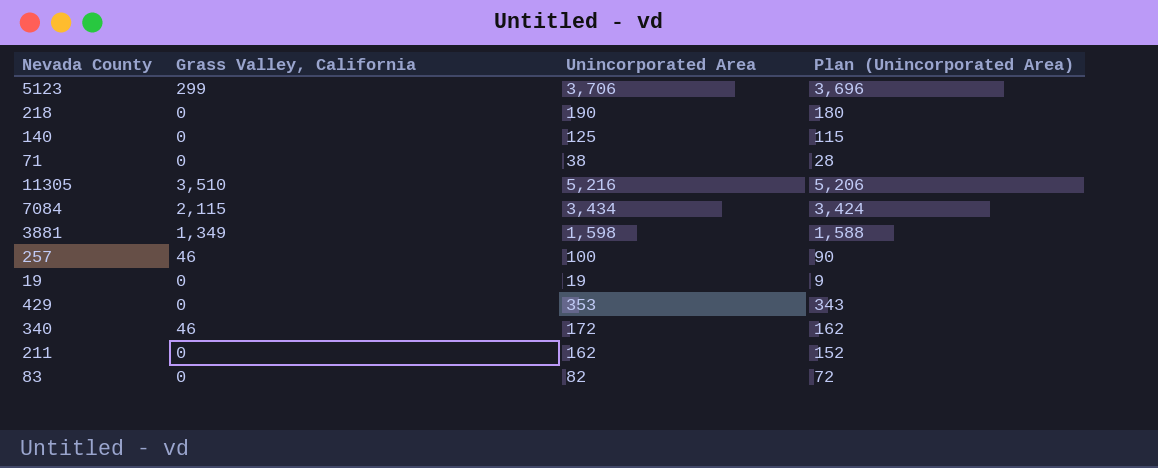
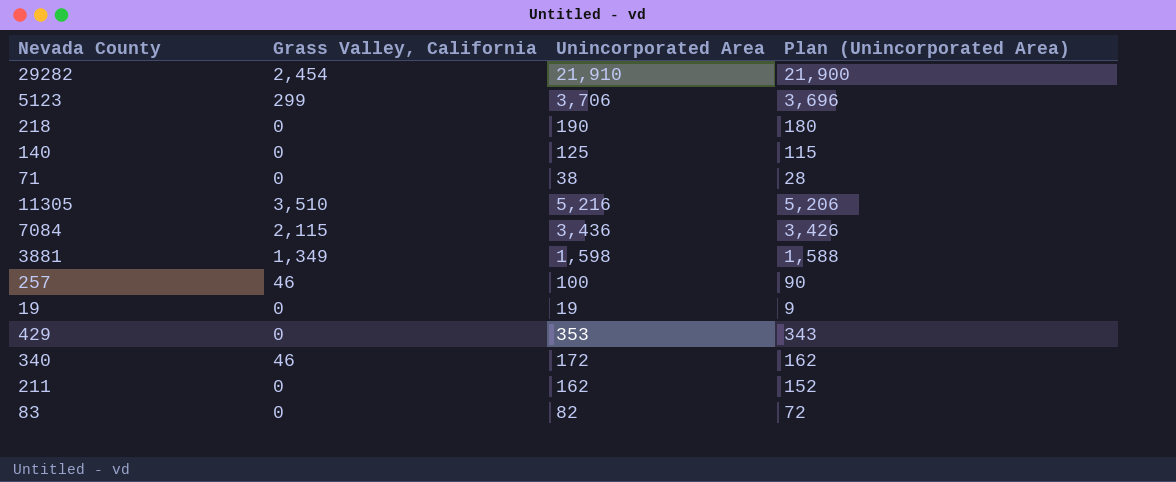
row 29282: none -> 2,454 | 21,910 | 21,900
7084 | Unincorporated Area: 3,434 -> 3,436
7084 | Plan (Unincorporated Area): 3,424 -> 3,426

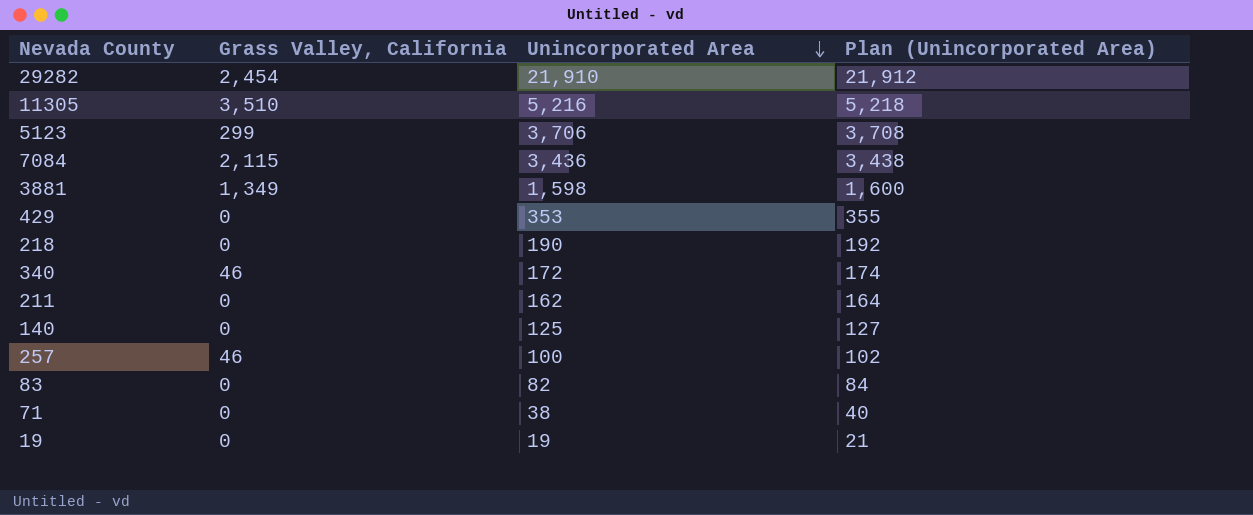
row order: none -> Unincorporated Area descending
column Plan (Unincorporated Area) | formula: [Unincorporated Area] - 10 -> [Unincorporated Area] + 2

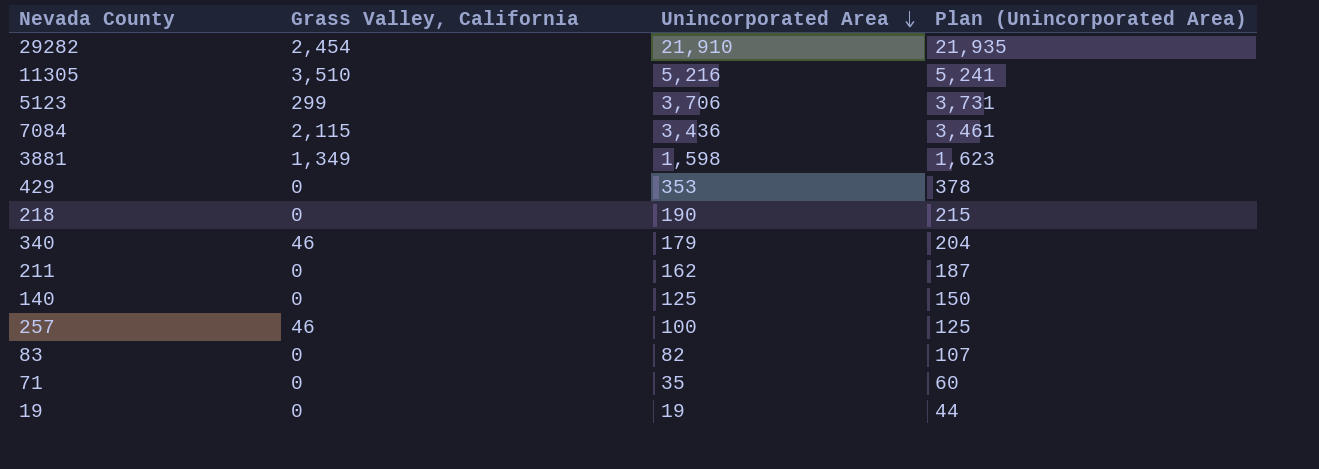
column Plan (Unincorporated Area) | formula: [Unincorporated Area] + 2 -> [Unincorporated Area] + 25
340 | Unincorporated Area: 172 -> 179
71 | Unincorporated Area: 38 -> 35

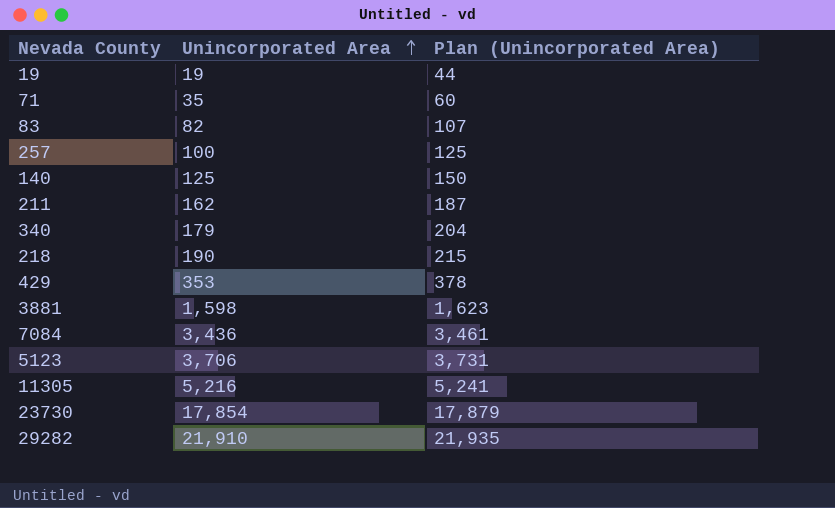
row order: Unincorporated Area descending -> Unincorporated Area ascending
column Grass Valley, California | position: 2 -> none
row 23730: none -> 17,854 | 17,879

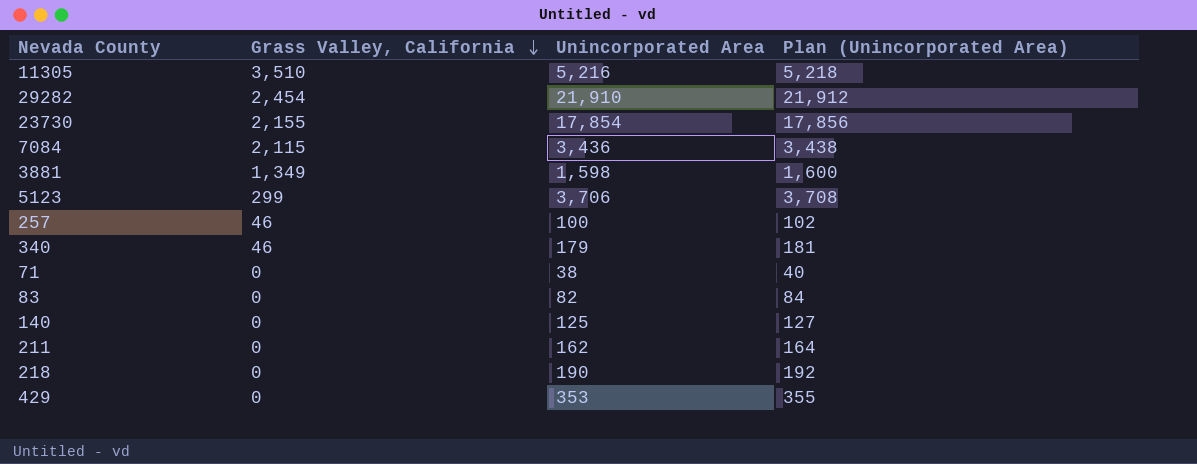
row order: Unincorporated Area ascending -> Grass Valley, California descending
column Grass Valley, California | position: none -> 2
column Plan (Unincorporated Area) | formula: [Unincorporated Area] + 25 -> [Unincorporated Area] + 2
row 19: 19 | 44 -> none
71 | Unincorporated Area: 35 -> 38

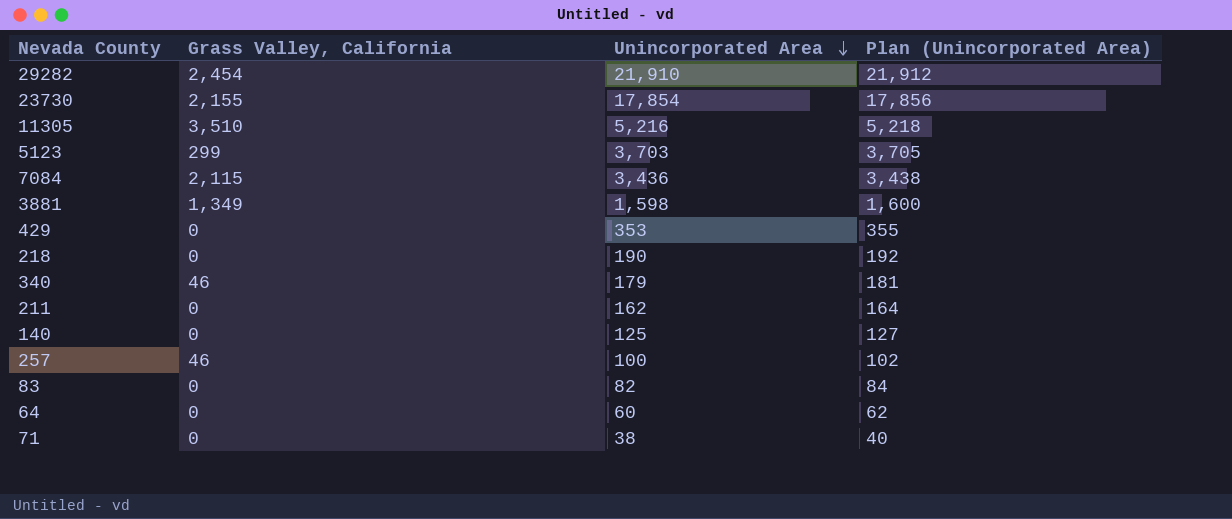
row order: Grass Valley, California descending -> Unincorporated Area descending
5123 | Unincorporated Area: 3,706 -> 3,703
5123 | Plan (Unincorporated Area): 3,708 -> 3,705
row 64: none -> 0 | 60 | 62

